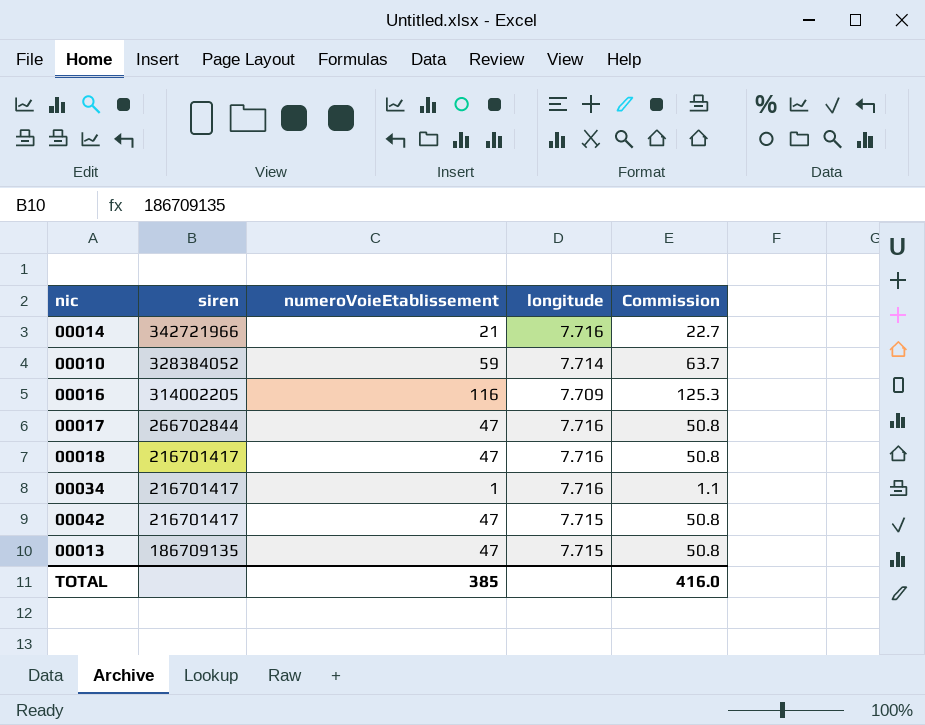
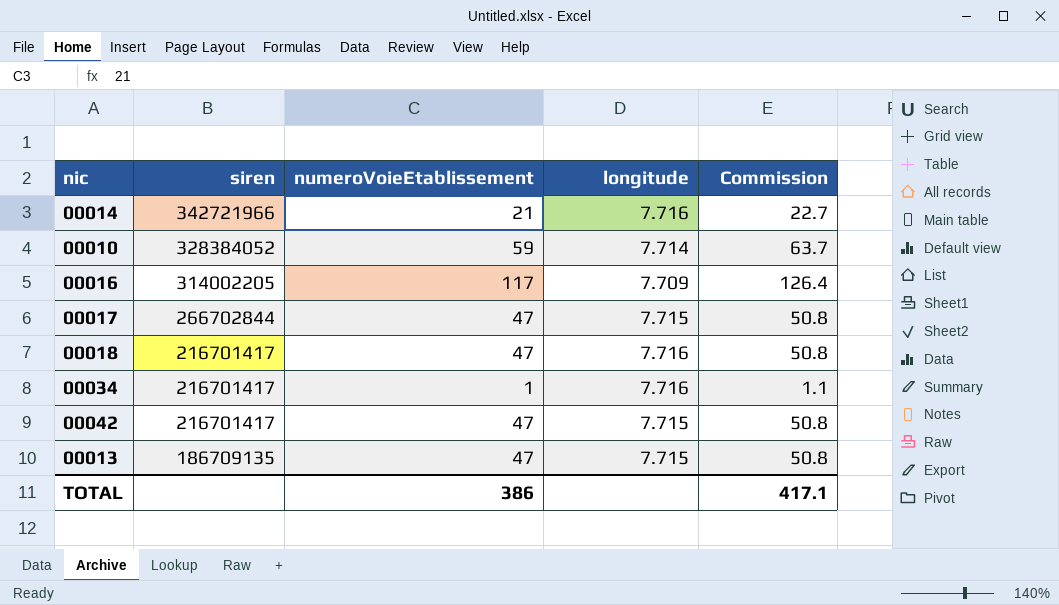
00016 | numeroVoieEtablissement: 116 -> 117
00016 | Commission: 125.3 -> 126.4
00017 | longitude: 7.716 -> 7.715
TOTAL | numeroVoieEtablissement: 385 -> 386
TOTAL | Commission: 416.0 -> 417.1

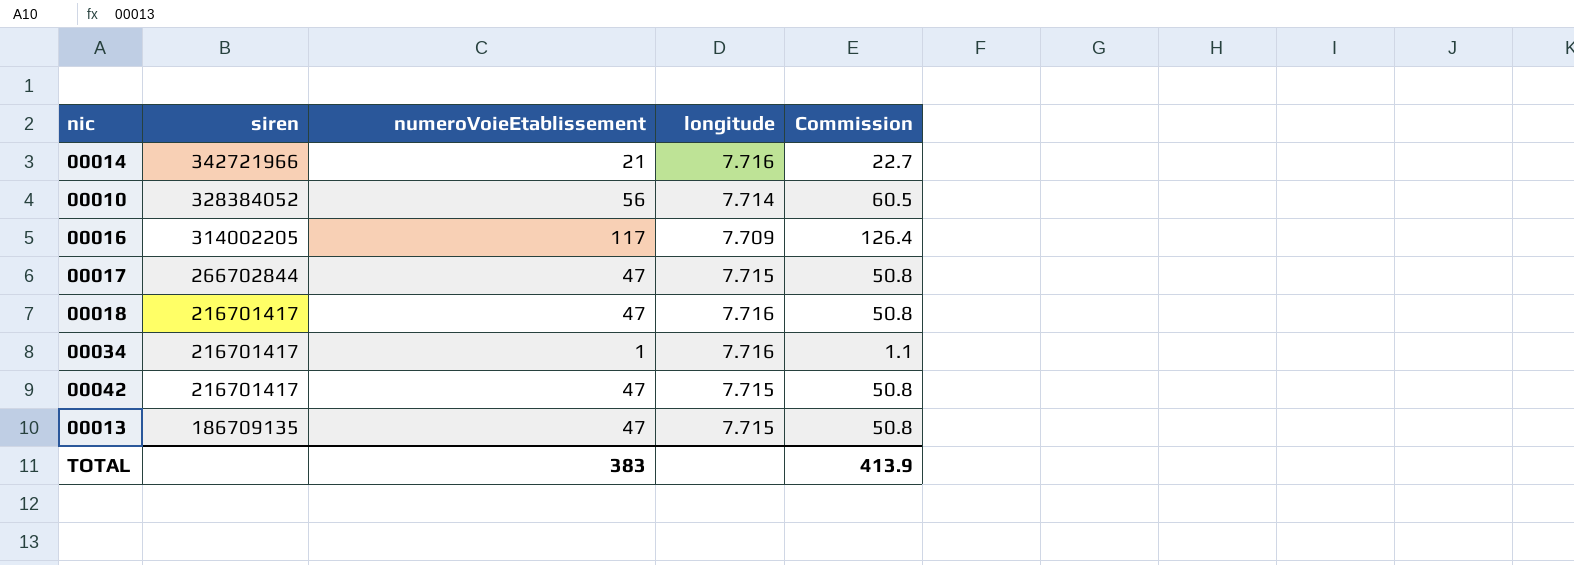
00010 | numeroVoieEtablissement: 59 -> 56
00010 | Commission: 63.7 -> 60.5
TOTAL | numeroVoieEtablissement: 386 -> 383
TOTAL | Commission: 417.1 -> 413.9

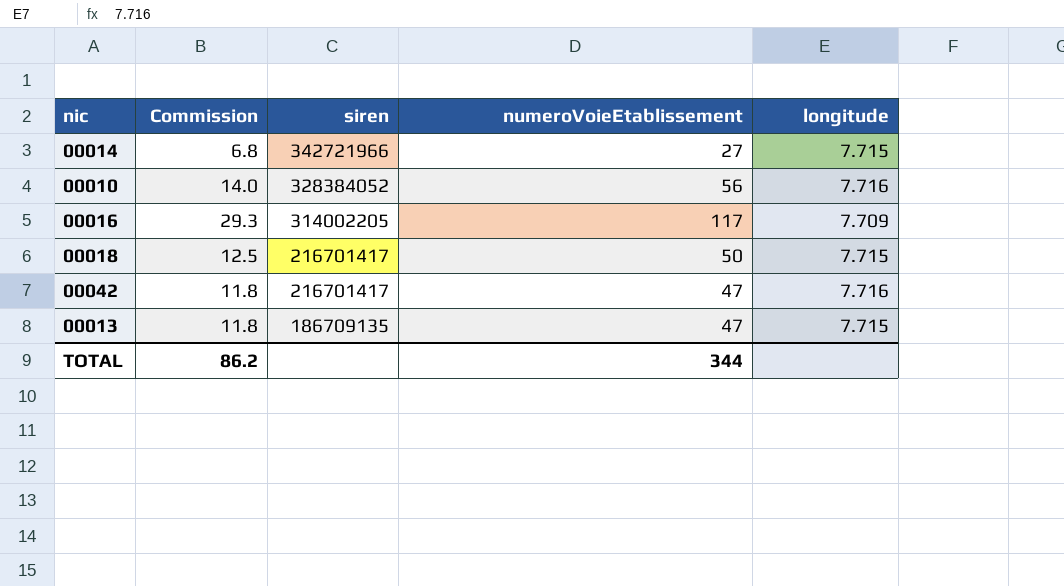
column Commission | formula: [numeroVoieEtablissement] * 1.08 -> [numeroVoieEtablissement] * 0.25
column Commission | position: 5 -> 2
row 00017: 266702844 | 47 | 7.715 | 50.8 -> none
row 00034: 216701417 | 1 | 7.716 | 1.1 -> none
00014 | numeroVoieEtablissement: 21 -> 27
00014 | longitude: 7.716 -> 7.715
00010 | longitude: 7.714 -> 7.716
00018 | numeroVoieEtablissement: 47 -> 50
00018 | longitude: 7.716 -> 7.715
00042 | longitude: 7.715 -> 7.716
TOTAL | Commission: 413.9 -> 86.2
TOTAL | numeroVoieEtablissement: 383 -> 344

